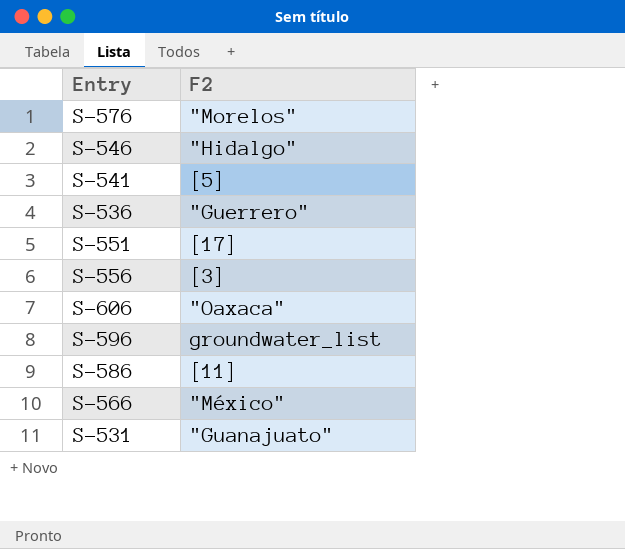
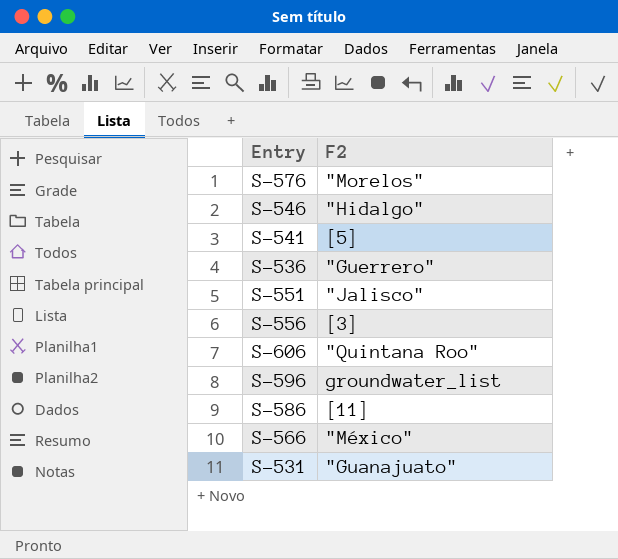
S-551 | F2: [17] -> "Jalisco"
S-606 | F2: "Oaxaca" -> "Quintana Roo"

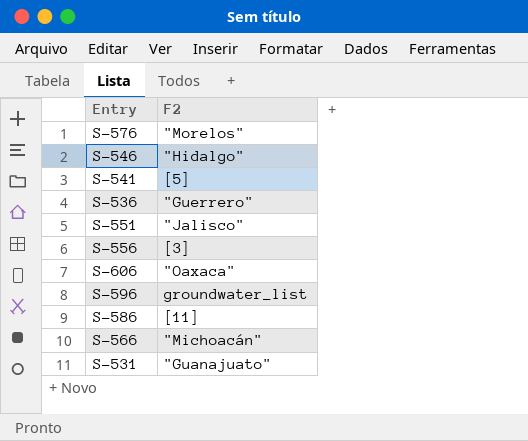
S-606 | F2: "Quintana Roo" -> "Oaxaca"
S-566 | F2: "México" -> "Michoacán"

